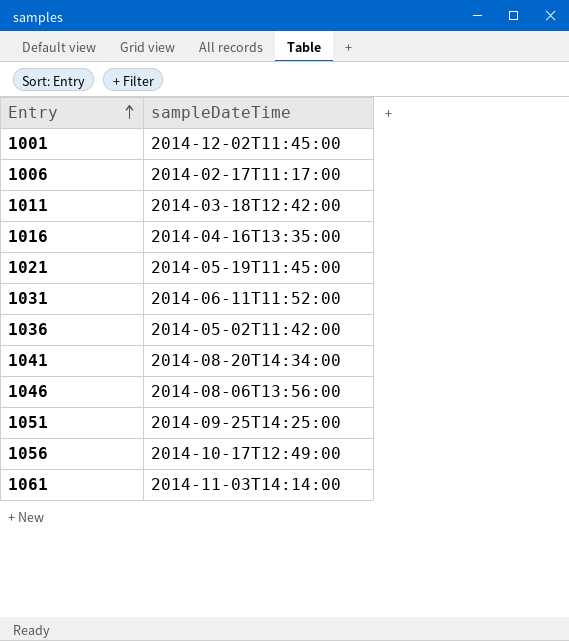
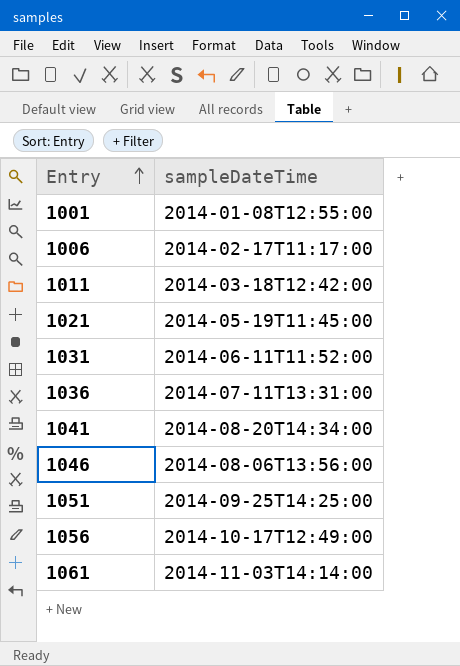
row 1016: 2014-04-16T13:35:00 -> none
1001 | sampleDateTime: 2014-12-02T11:45:00 -> 2014-01-08T12:55:00
1036 | sampleDateTime: 2014-05-02T11:42:00 -> 2014-07-11T13:31:00

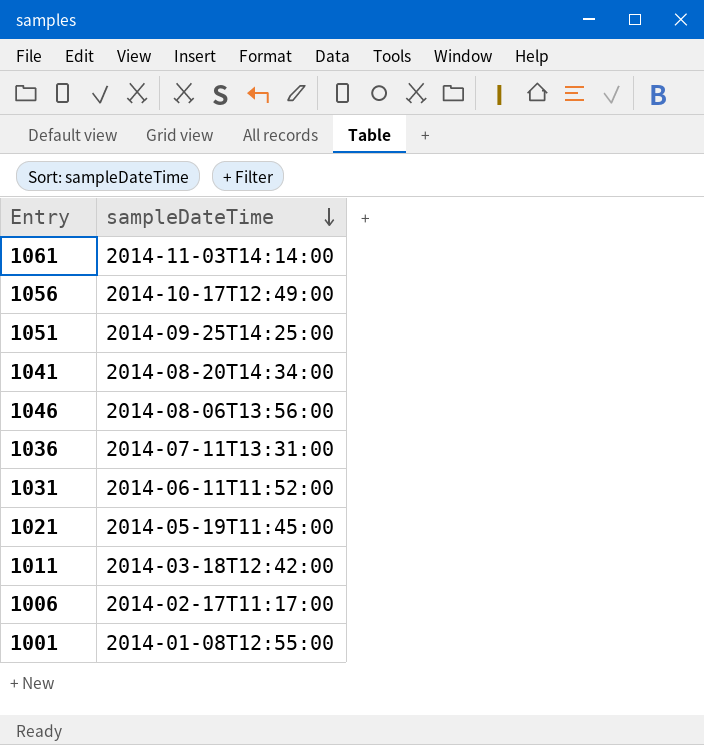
row order: Entry ascending -> sampleDateTime descending

